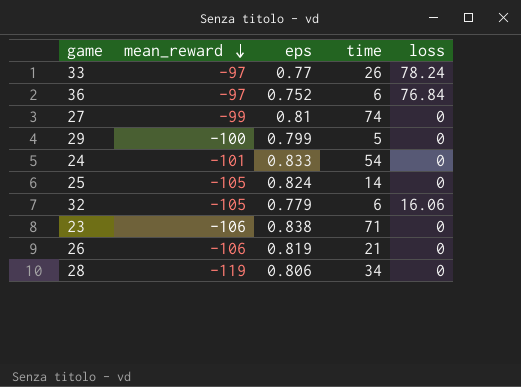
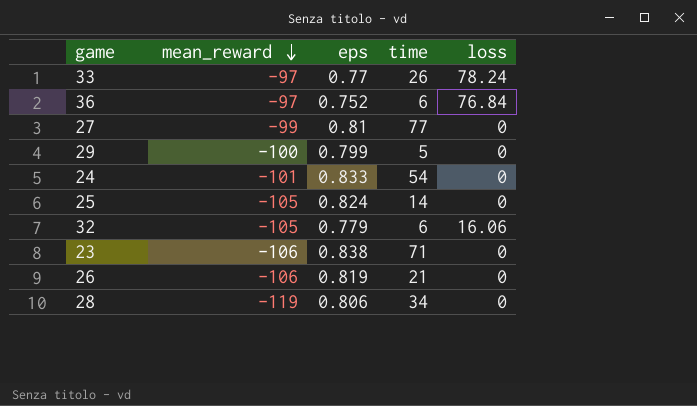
27 | time: 74 -> 77

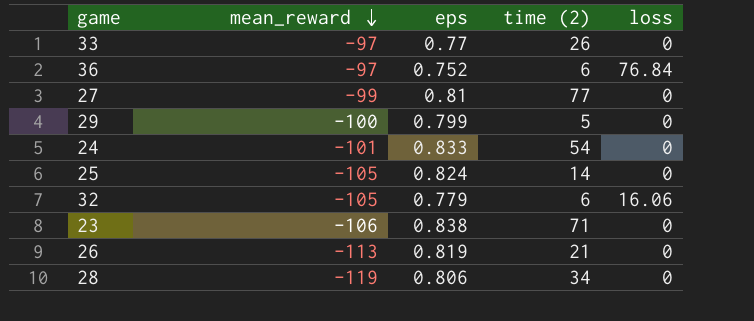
column name: time -> time (2)
33 | loss: 78.24 -> 0
26 | mean_reward: -106 -> -113

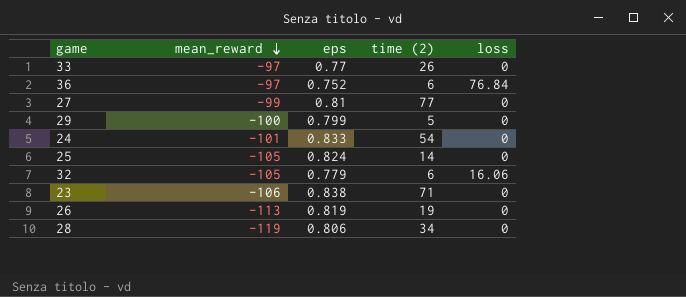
26 | time (2): 21 -> 19

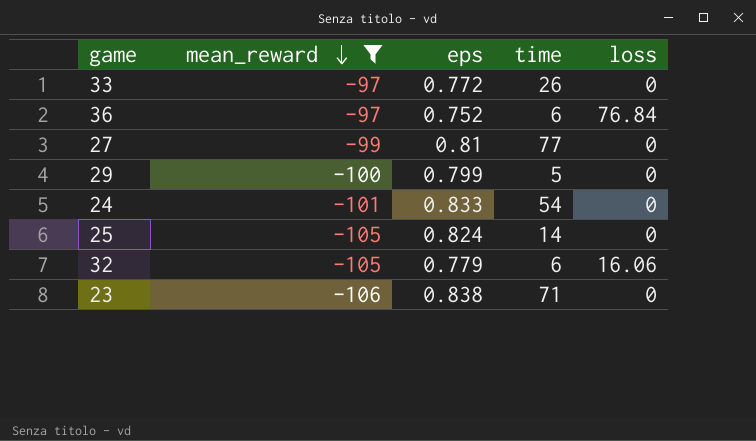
filter: none -> mean_reward >= -106
column name: time (2) -> time
33 | eps: 0.77 -> 0.772

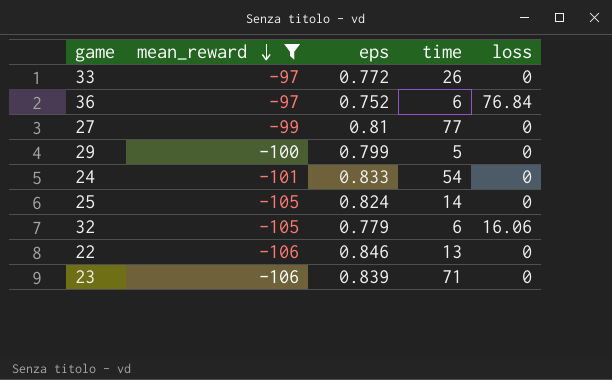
row 22: none -> -106 | 0.846 | 13 | 0
23 | eps: 0.838 -> 0.839

